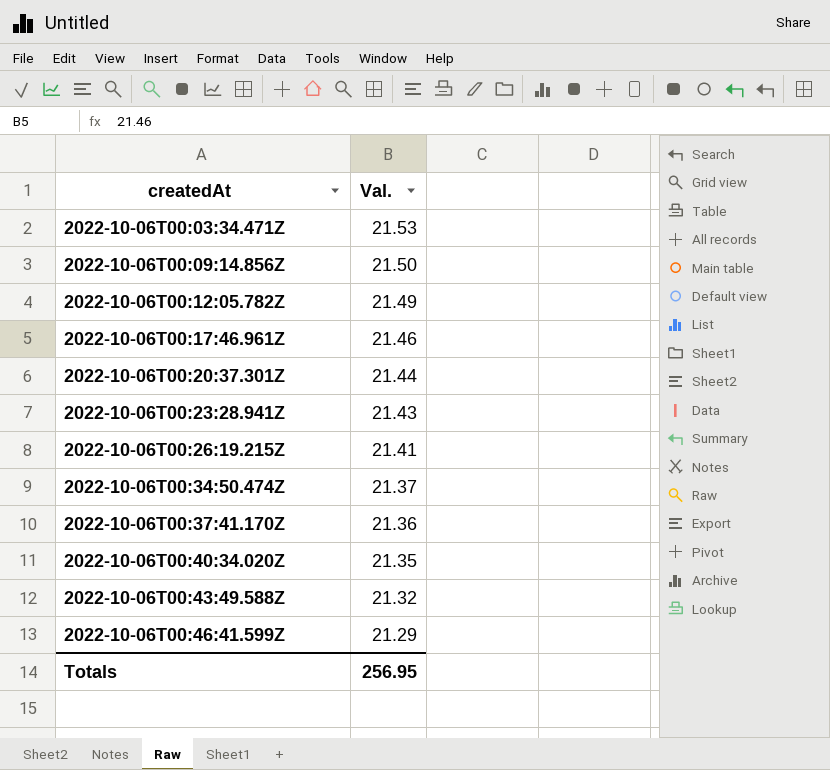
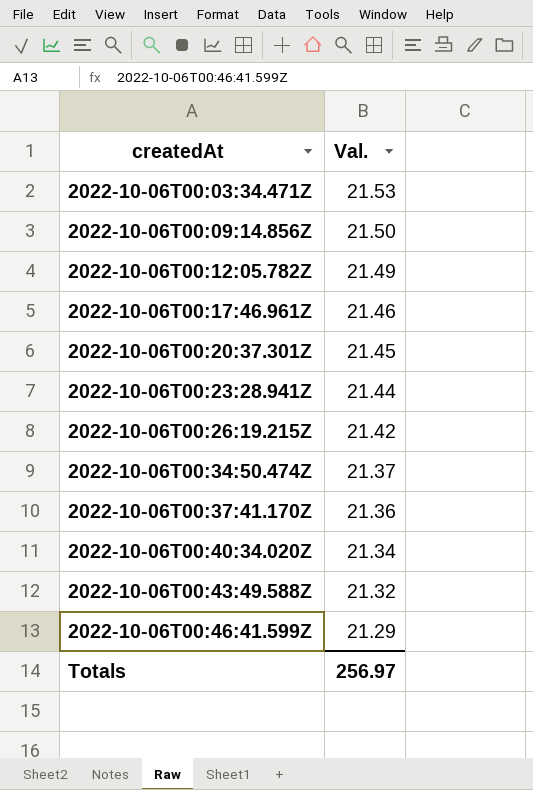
2022-10-06T00:20:37.301Z | Val.: 21.44 -> 21.45
2022-10-06T00:23:28.941Z | Val.: 21.43 -> 21.44
2022-10-06T00:26:19.215Z | Val.: 21.41 -> 21.42
2022-10-06T00:40:34.020Z | Val.: 21.35 -> 21.34
Totals | Val.: 256.95 -> 256.97

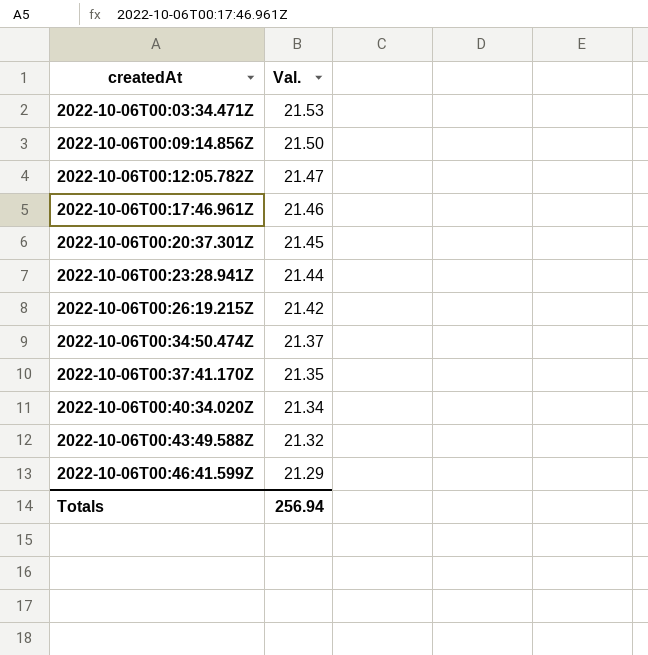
2022-10-06T00:12:05.782Z | Val.: 21.49 -> 21.47
2022-10-06T00:37:41.170Z | Val.: 21.36 -> 21.35
Totals | Val.: 256.97 -> 256.94

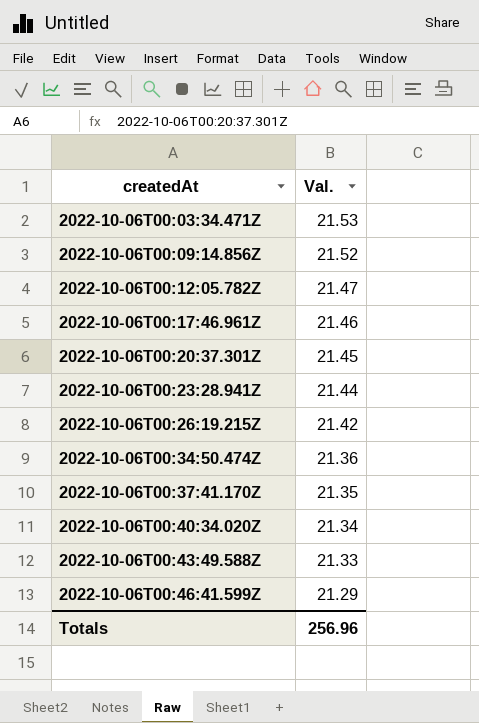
2022-10-06T00:09:14.856Z | Val.: 21.50 -> 21.52
2022-10-06T00:34:50.474Z | Val.: 21.37 -> 21.36
2022-10-06T00:43:49.588Z | Val.: 21.32 -> 21.33
Totals | Val.: 256.94 -> 256.96

